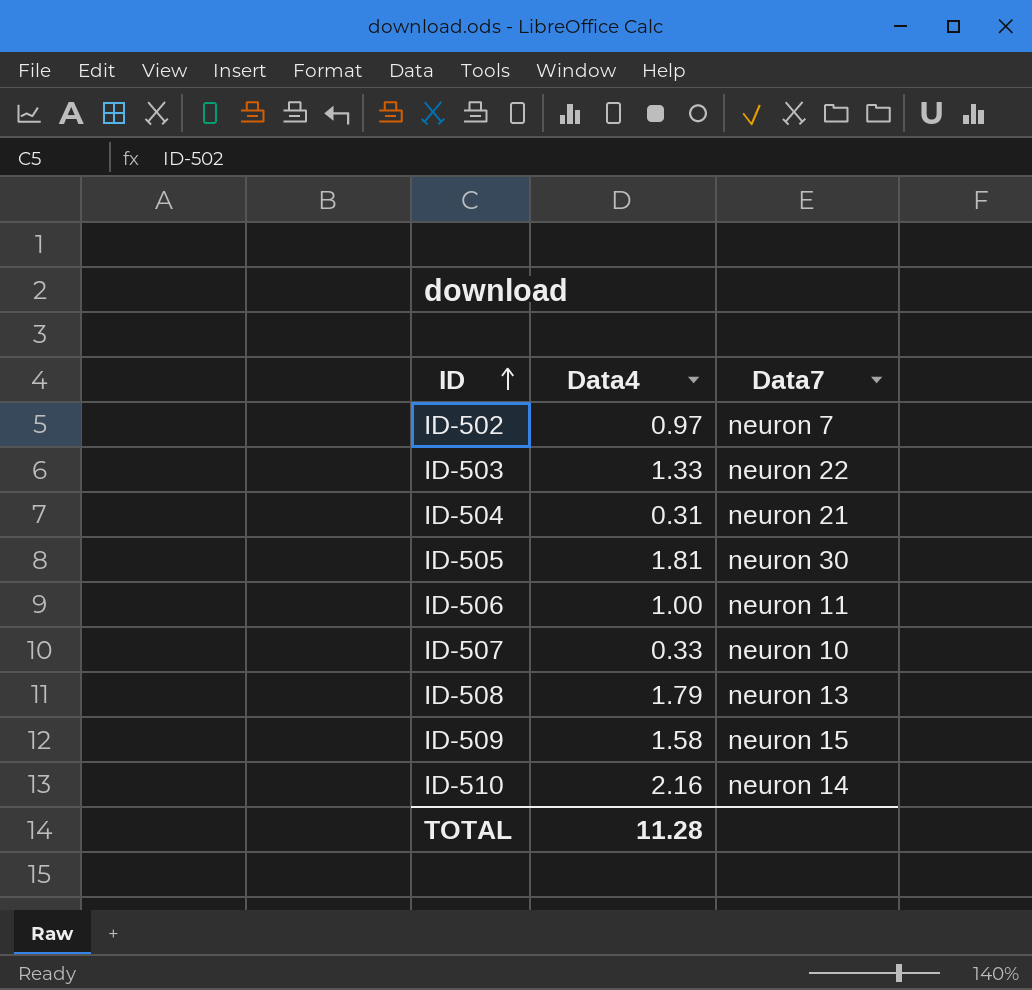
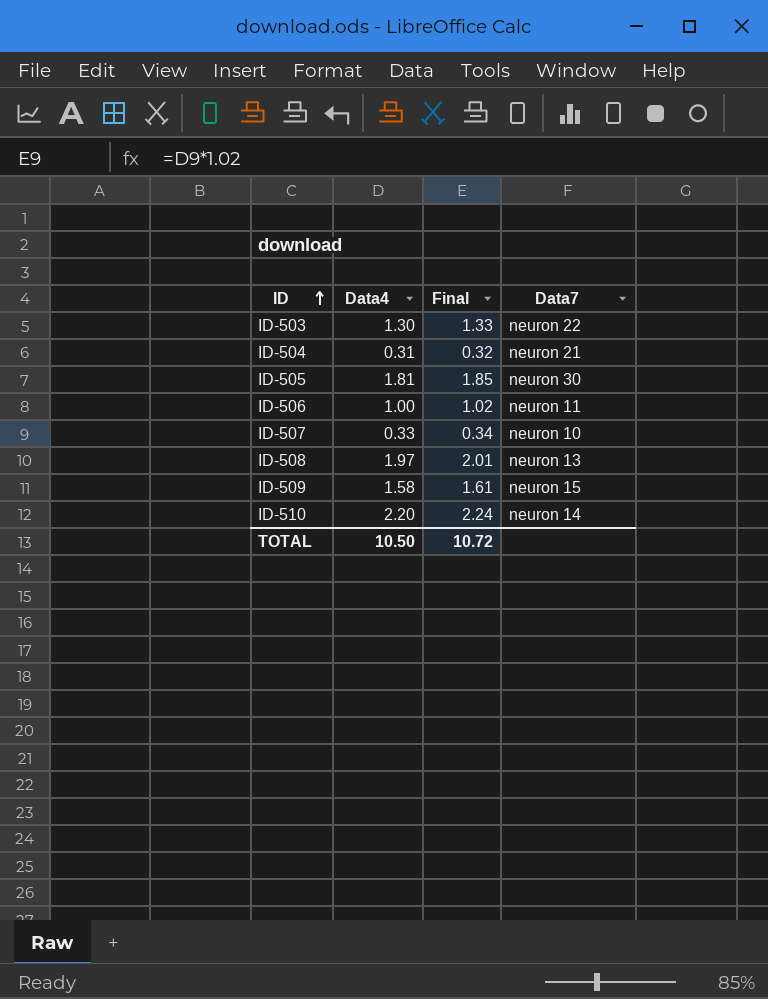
column Final | formula: none -> [Data4] * 1.02
row ID-502: 0.97 | neuron 7 -> none
ID-503 | Data4: 1.33 -> 1.30
ID-508 | Data4: 1.79 -> 1.97
ID-510 | Data4: 2.16 -> 2.20
TOTAL | Data4: 11.28 -> 10.50

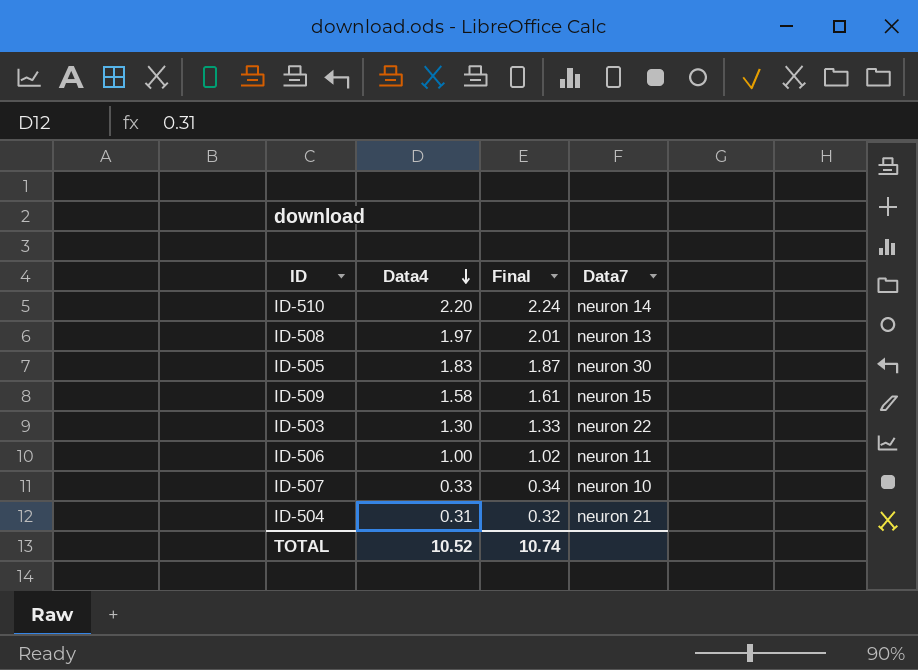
row order: ID ascending -> Data4 descending
ID-505 | Data4: 1.81 -> 1.83
ID-505 | Final: 1.85 -> 1.87
TOTAL | Data4: 10.50 -> 10.52
TOTAL | Final: 10.72 -> 10.74

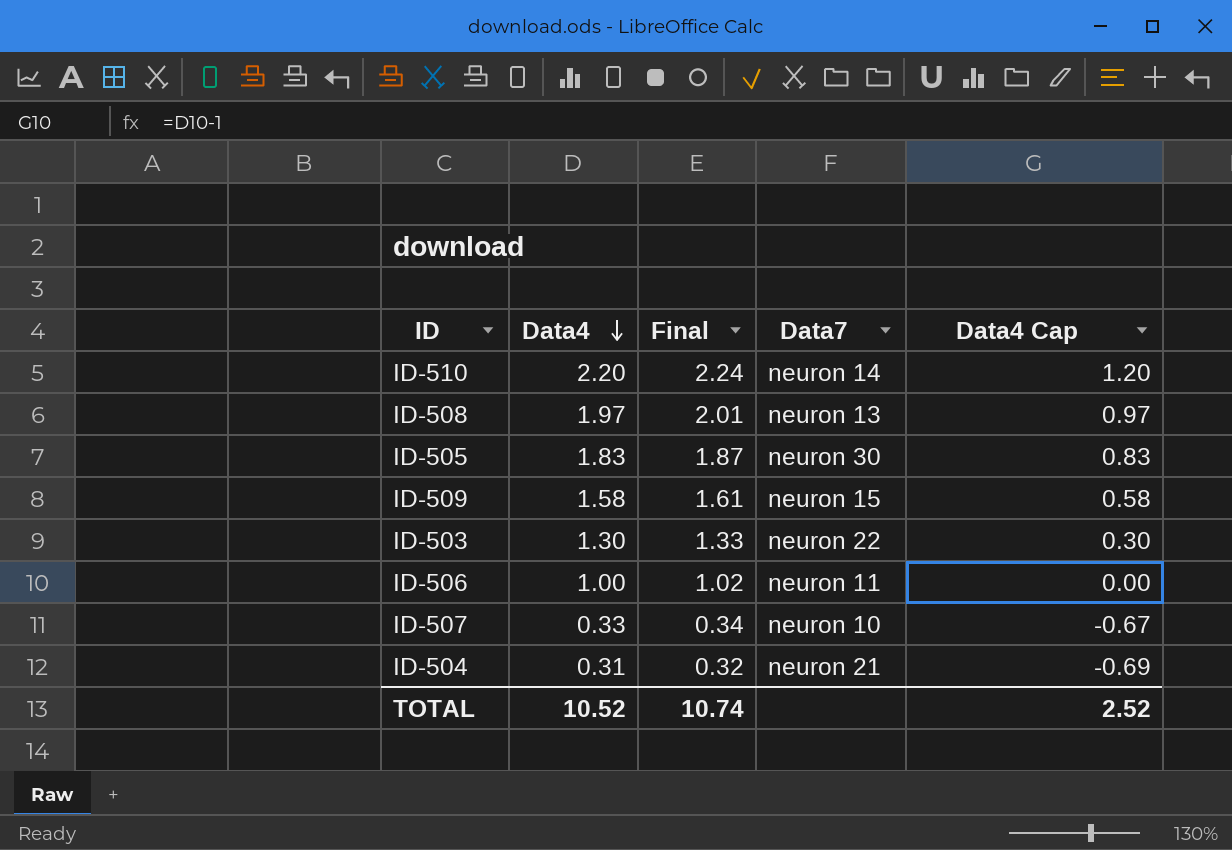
column Data4 Cap | formula: none -> [Data4] - 1

